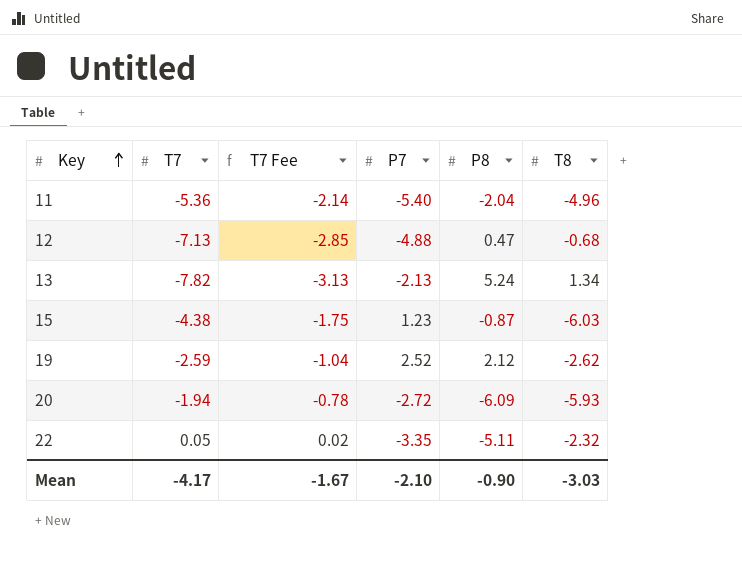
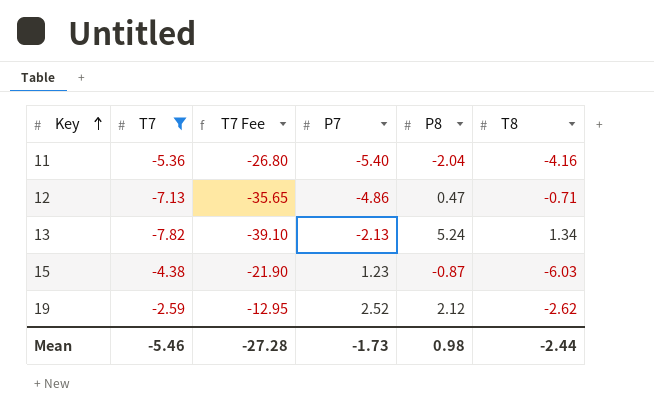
filter: none -> T7 <= -2.59
column T7 Fee | formula: [T7] * 0.4 -> [T7] * 5
11 | T8: -4.96 -> -4.16
12 | P7: -4.88 -> -4.86
12 | T8: -0.68 -> -0.71
Mean | T7: -4.17 -> -5.46
Mean | T7 Fee: -1.67 -> -27.28
Mean | P7: -2.10 -> -1.73
Mean | P8: -0.90 -> 0.98
Mean | T8: -3.03 -> -2.44

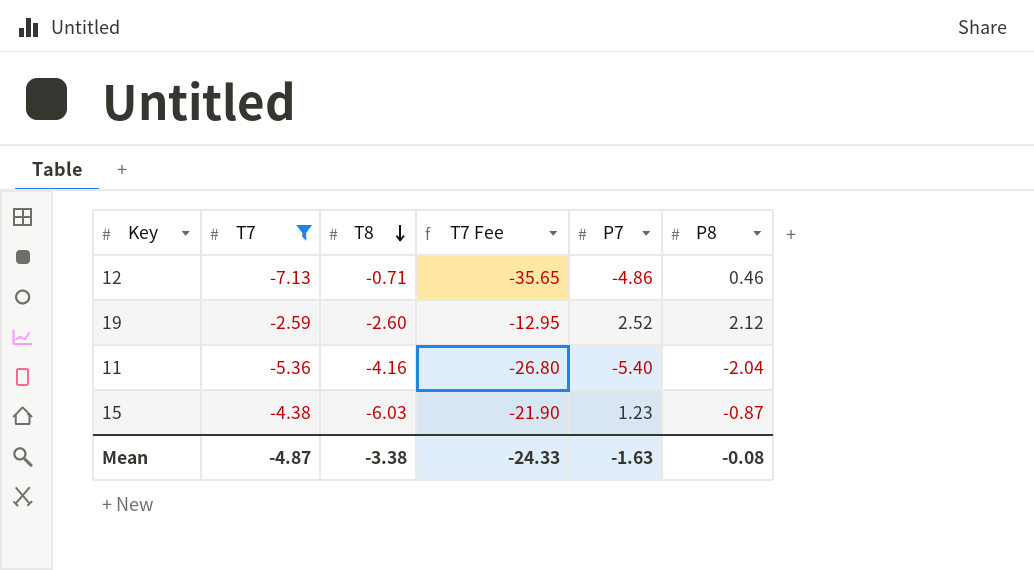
row order: Key ascending -> T8 descending
column T8 | position: 6 -> 3
row 13: -7.82 | -39.10 | -2.13 | 5.24 | 1.34 -> none
12 | P8: 0.47 -> 0.46
19 | T8: -2.62 -> -2.60
Mean | T7: -5.46 -> -4.87
Mean | T8: -2.44 -> -3.38
Mean | T7 Fee: -27.28 -> -24.33
Mean | P7: -1.73 -> -1.63
Mean | P8: 0.98 -> -0.08

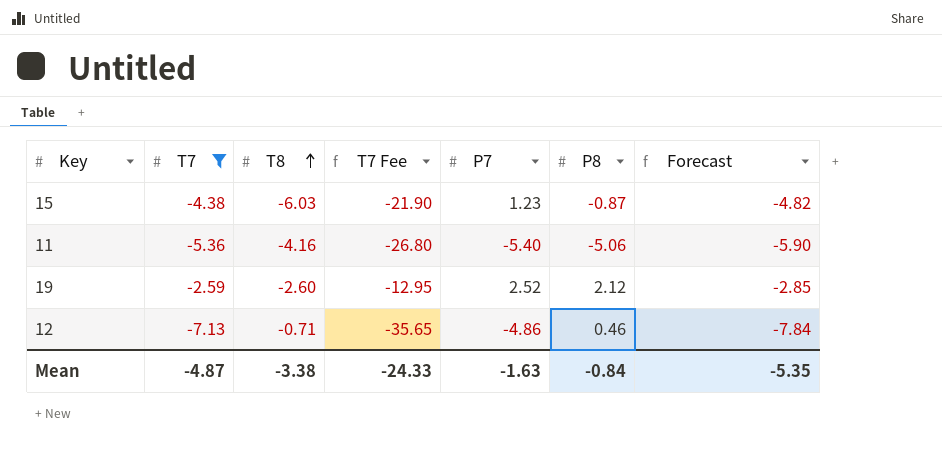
row order: T8 descending -> T8 ascending
column Forecast | formula: none -> [T7] * 1.1
11 | P8: -2.04 -> -5.06
Mean | P8: -0.08 -> -0.84

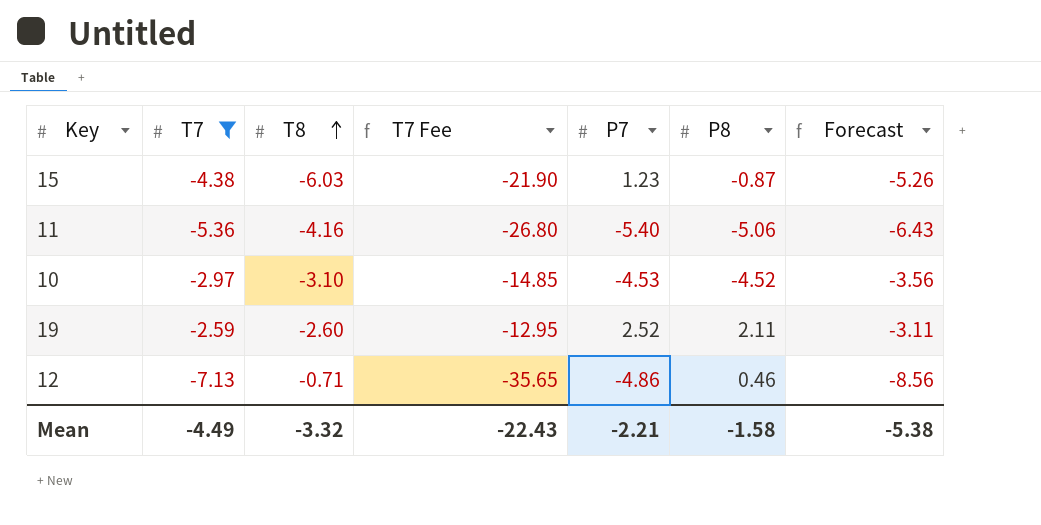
column Forecast | formula: [T7] * 1.1 -> [T7] * 1.2
row 10: none -> -2.97 | -3.10 | -14.85 | -4.53 | -4.52 | -3.56
19 | P8: 2.12 -> 2.11
Mean | T7: -4.87 -> -4.49
Mean | T8: -3.38 -> -3.32
Mean | T7 Fee: -24.33 -> -22.43
Mean | P7: -1.63 -> -2.21
Mean | P8: -0.84 -> -1.58
Mean | Forecast: -5.35 -> -5.38

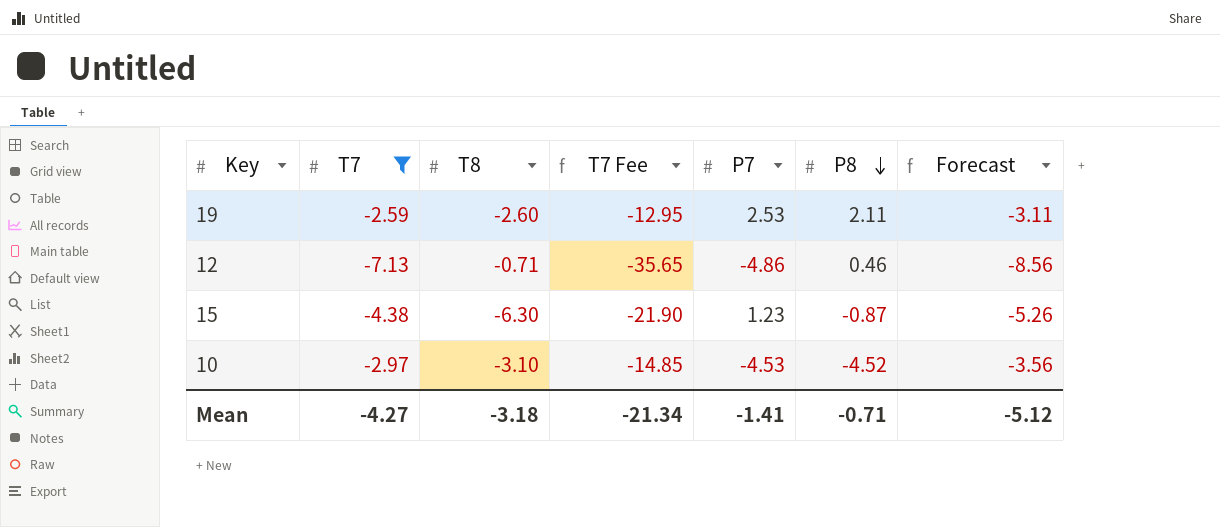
row order: T8 ascending -> P8 descending
row 11: -5.36 | -4.16 | -26.80 | -5.40 | -5.06 | -6.43 -> none
19 | P7: 2.52 -> 2.53
15 | T8: -6.03 -> -6.30
Mean | T7: -4.49 -> -4.27
Mean | T8: -3.32 -> -3.18
Mean | T7 Fee: -22.43 -> -21.34
Mean | P7: -2.21 -> -1.41
Mean | P8: -1.58 -> -0.71
Mean | Forecast: -5.38 -> -5.12

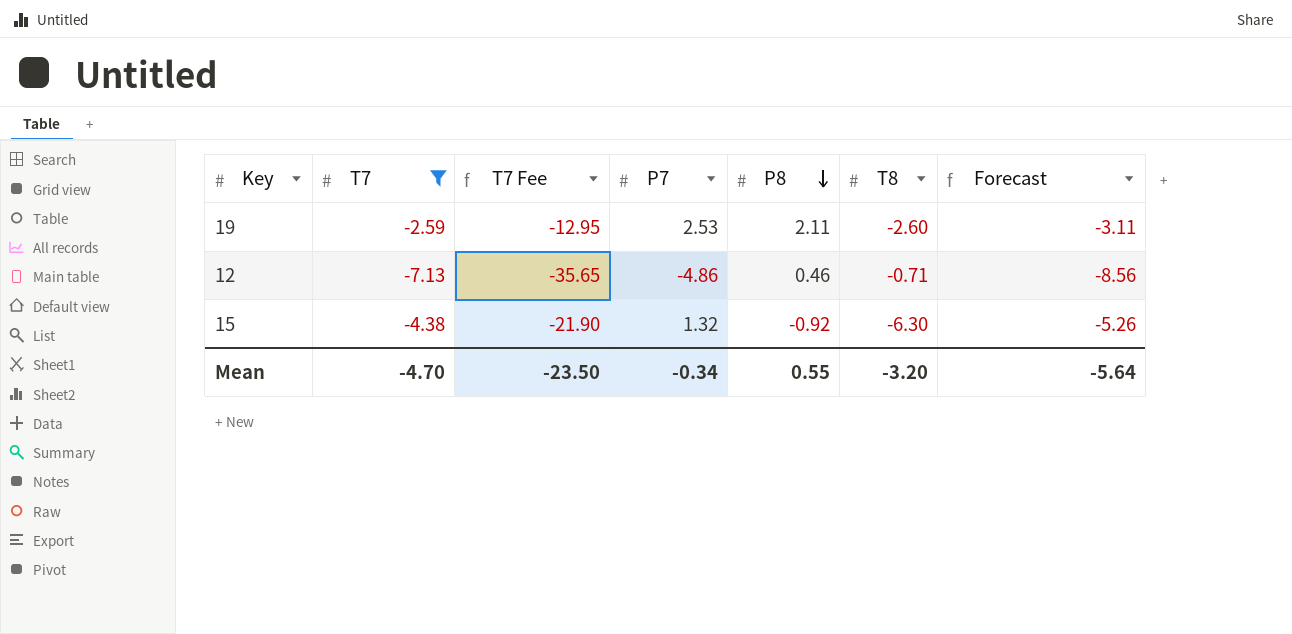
column T8 | position: 3 -> 6
row 10: -2.97 | -3.10 | -14.85 | -4.53 | -4.52 | -3.56 -> none
15 | P7: 1.23 -> 1.32
15 | P8: -0.87 -> -0.92
Mean | T7: -4.27 -> -4.70
Mean | T7 Fee: -21.34 -> -23.50
Mean | P7: -1.41 -> -0.34
Mean | P8: -0.71 -> 0.55
Mean | T8: -3.18 -> -3.20
Mean | Forecast: -5.12 -> -5.64

